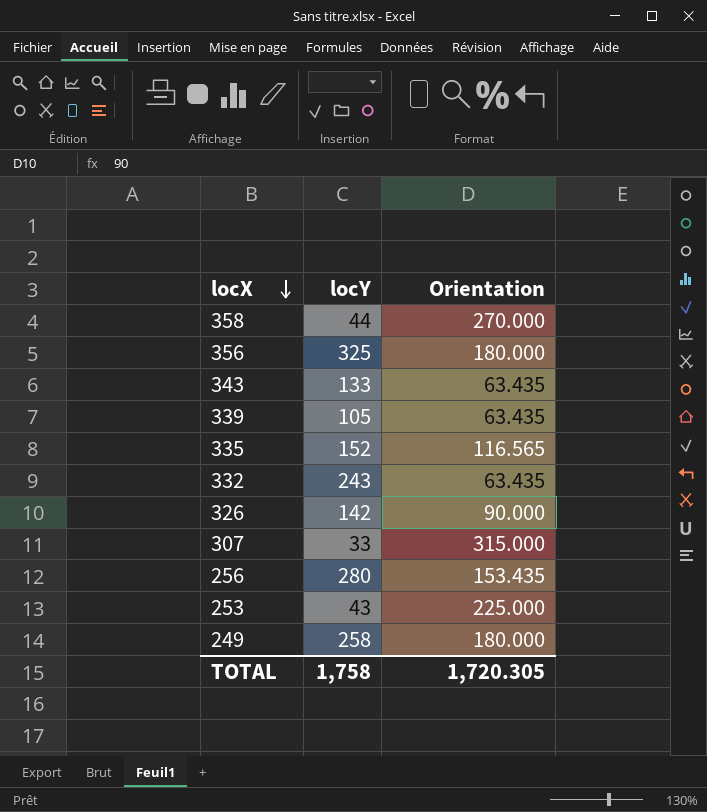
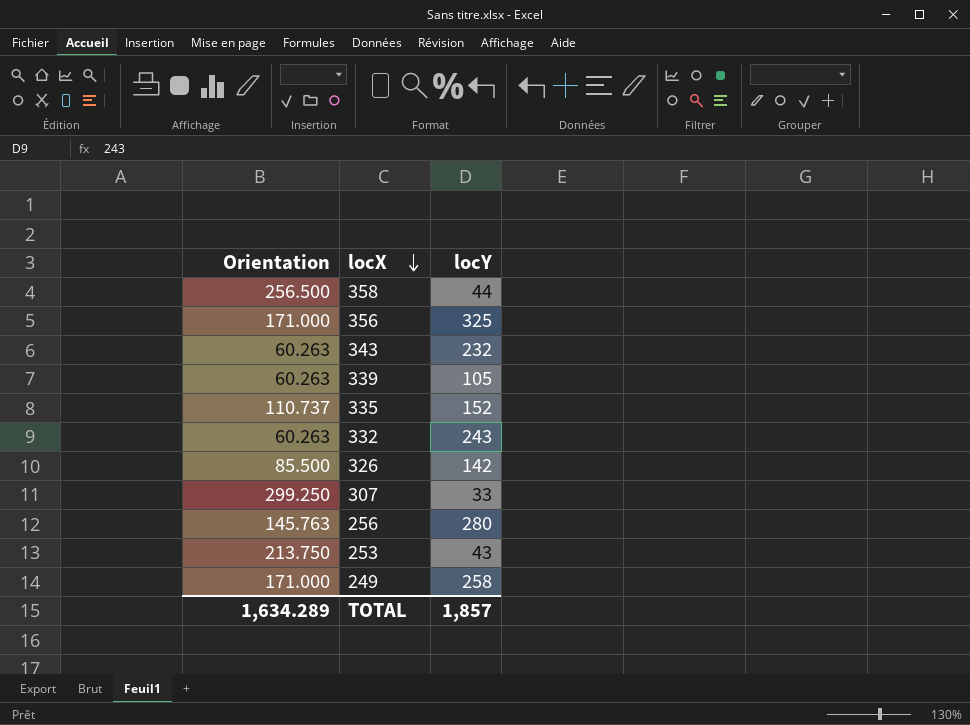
column Orientation | position: 3 -> 1
358 | Orientation: 270.000 -> 256.500
356 | Orientation: 180.000 -> 171.000
343 | Orientation: 63.435 -> 60.263
343 | locY: 133 -> 232
339 | Orientation: 63.435 -> 60.263
335 | Orientation: 116.565 -> 110.737
332 | Orientation: 63.435 -> 60.263
326 | Orientation: 90.000 -> 85.500
307 | Orientation: 315.000 -> 299.250
256 | Orientation: 153.435 -> 145.763
253 | Orientation: 225.000 -> 213.750
249 | Orientation: 180.000 -> 171.000
TOTAL | Orientation: 1,720.305 -> 1,634.289
TOTAL | locY: 1,758 -> 1,857

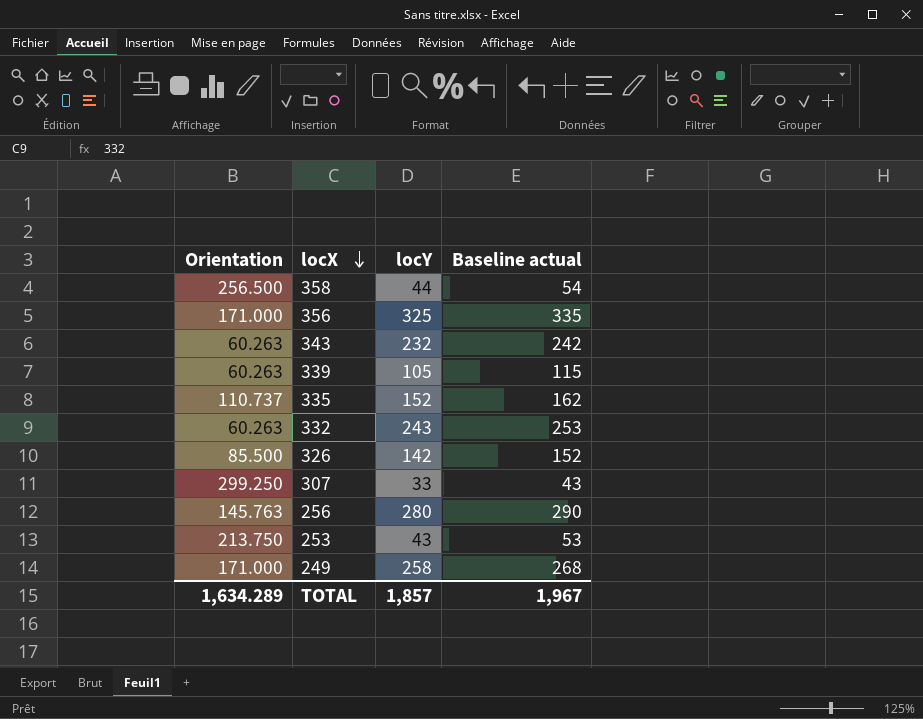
column Baseline actual | formula: none -> [locY] + 10

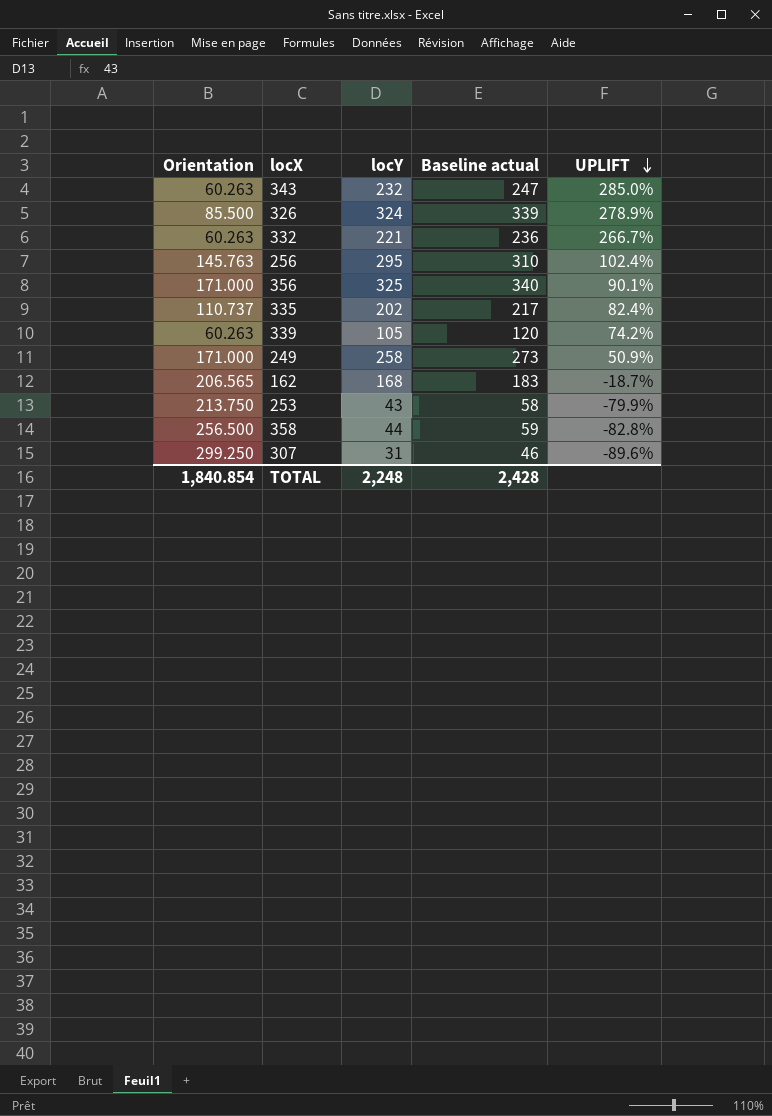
row order: locX descending -> UPLIFT descending
column Baseline actual | formula: [locY] + 10 -> [locY] + 15
column UPLIFT | formula: none -> ([locY] - [Orientation]) / [Orientation]
326 | locY: 142 -> 324
332 | locY: 243 -> 221
256 | locY: 280 -> 295
335 | locY: 152 -> 202
row 162: none -> 206.565 | 168 | 183 | -18.7%
307 | locY: 33 -> 31
TOTAL | Orientation: 1,634.289 -> 1,840.854
TOTAL | locY: 1,857 -> 2,248
TOTAL | Baseline actual: 1,967 -> 2,428

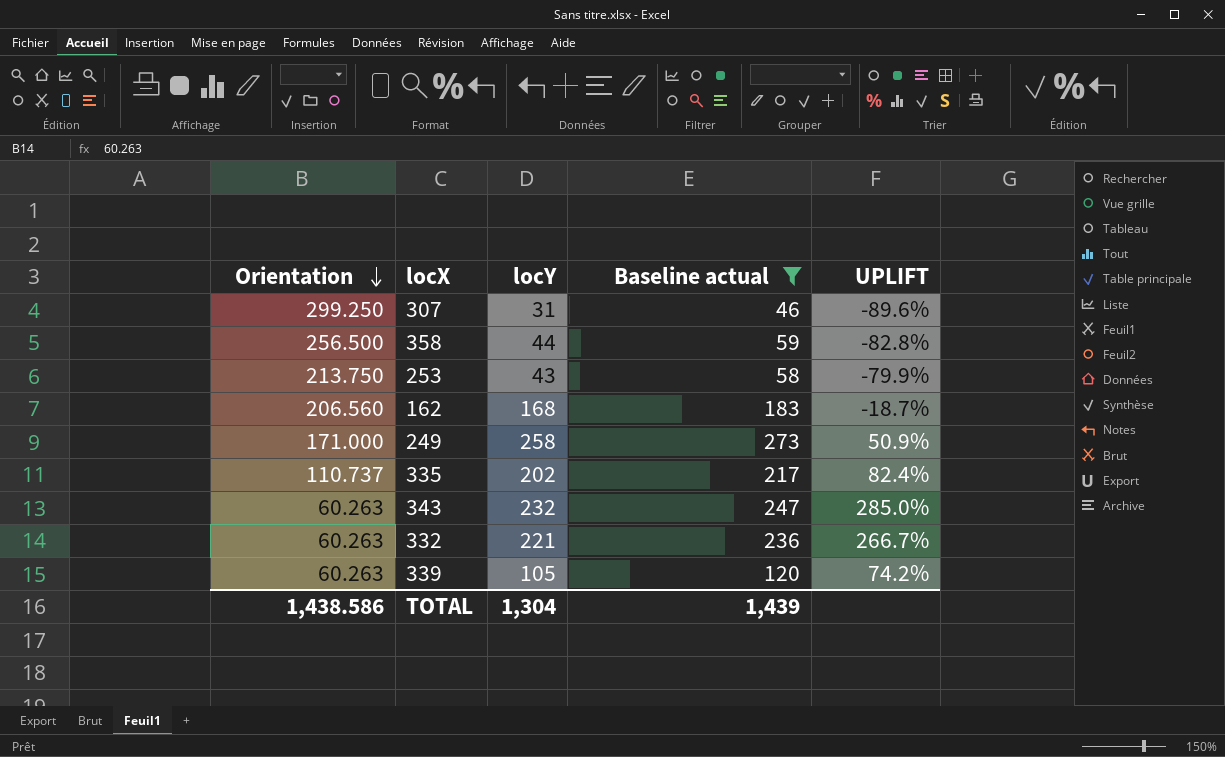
filter: none -> Baseline actual <= 273
row order: UPLIFT descending -> Orientation descending
162 | Orientation: 206.565 -> 206.560
TOTAL | Orientation: 1,840.854 -> 1,438.586
TOTAL | locY: 2,248 -> 1,304
TOTAL | Baseline actual: 2,428 -> 1,439

